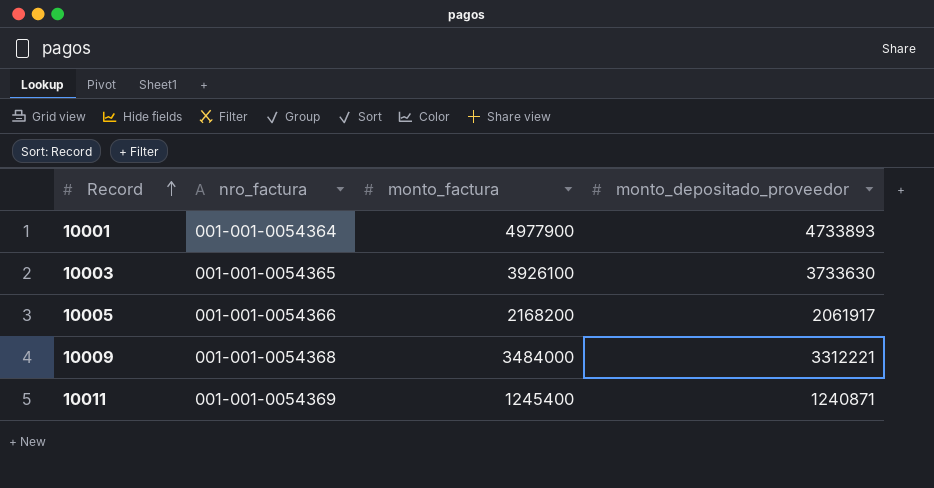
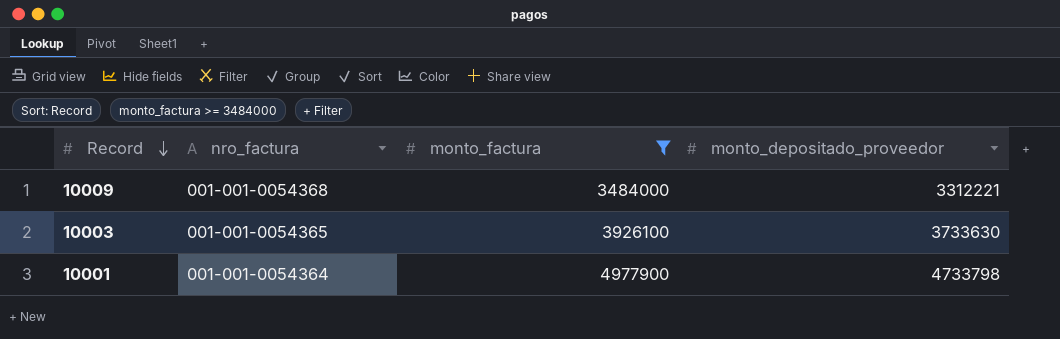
filter: none -> monto_factura >= 3484000
row order: Record ascending -> Record descending
10001 | monto_depositado_proveedor: 4733893 -> 4733798

